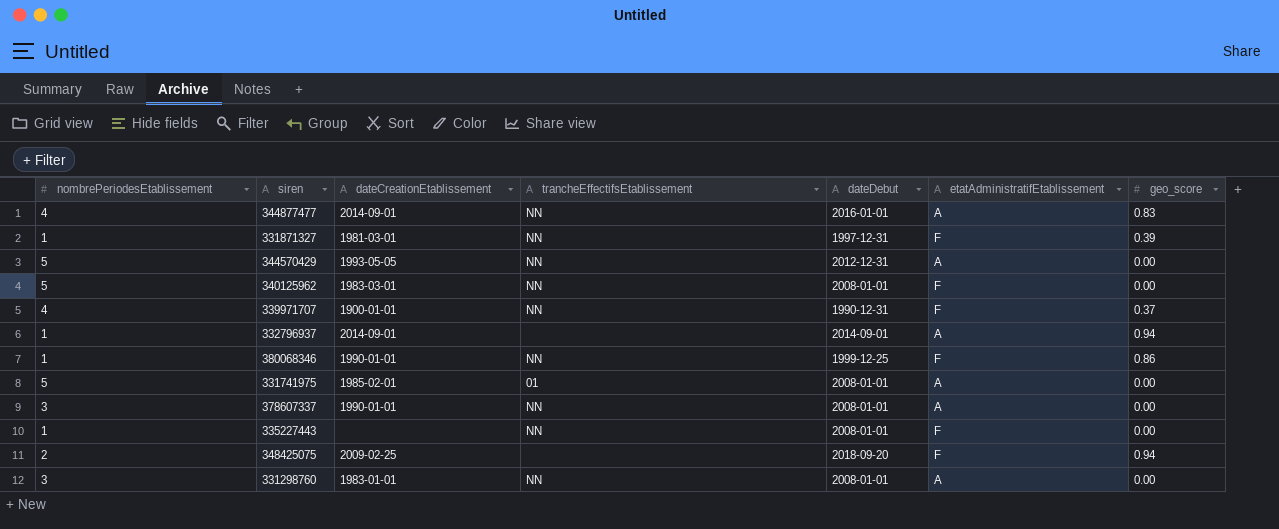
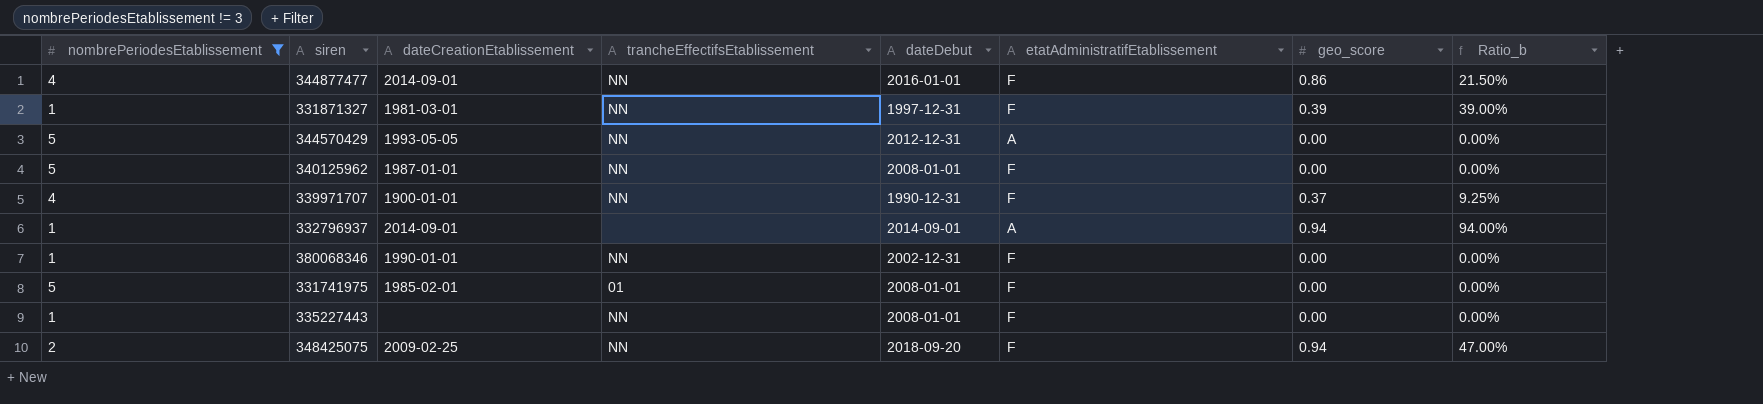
filter: none -> nombrePeriodesEtablissement != 3
column Ratio_b | formula: none -> [geo_score] / [nombrePeriodesEtablissement]
344877477 | etatAdministratifEtablissement: A -> F
344877477 | geo_score: 0.83 -> 0.86
340125962 | dateCreationEtablissement: 1983-03-01 -> 1987-01-01
380068346 | dateDebut: 1999-12-25 -> 2002-12-31
380068346 | geo_score: 0.86 -> 0.00
331741975 | etatAdministratifEtablissement: A -> F
348425075 | trancheEffectifsEtablissement: none -> NN

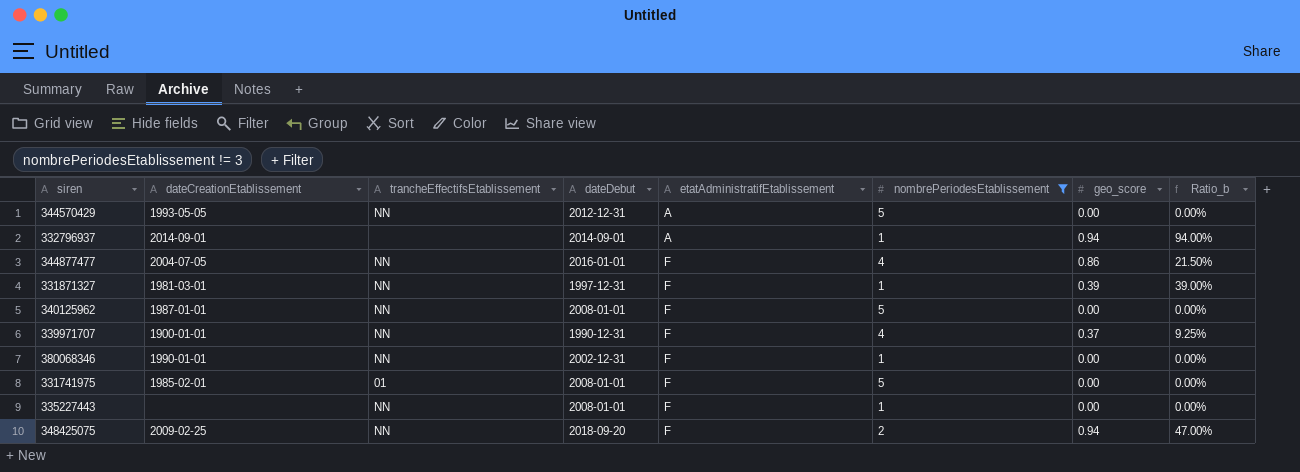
row order: none -> etatAdministratifEtablissement ascending
column nombrePeriodesEtablissement | position: 1 -> 6
344877477 | dateCreationEtablissement: 2014-09-01 -> 2004-07-05

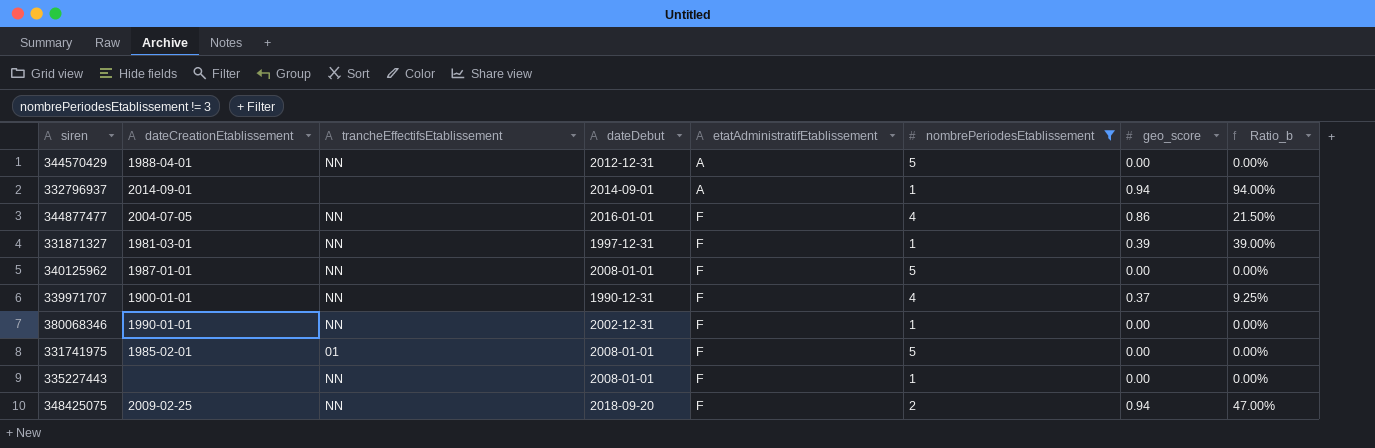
344570429 | dateCreationEtablissement: 1993-05-05 -> 1988-04-01

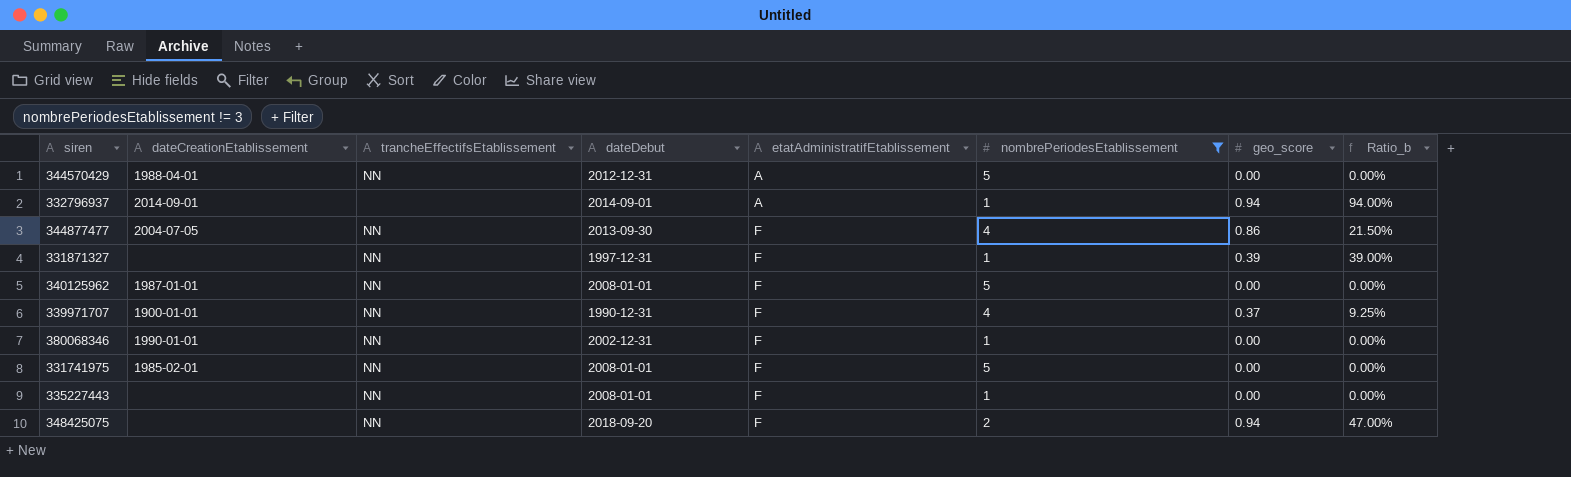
344877477 | dateDebut: 2016-01-01 -> 2013-09-30
331871327 | dateCreationEtablissement: 1981-03-01 -> none
331741975 | trancheEffectifsEtablissement: 01 -> NN
348425075 | dateCreationEtablissement: 2009-02-25 -> none

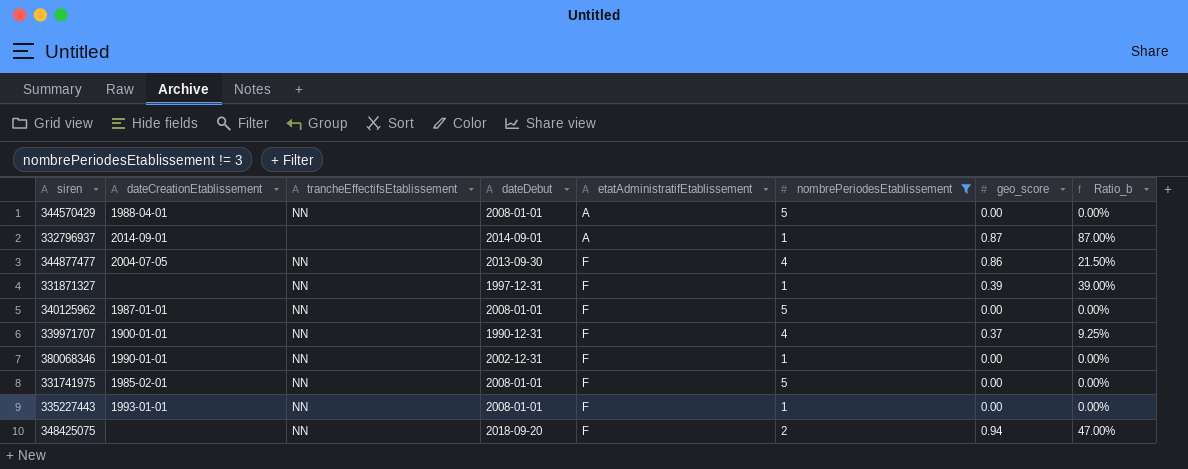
344570429 | dateDebut: 2012-12-31 -> 2008-01-01
332796937 | geo_score: 0.94 -> 0.87
332796937 | Ratio_b: 94.00% -> 87.00%
335227443 | dateCreationEtablissement: none -> 1993-01-01

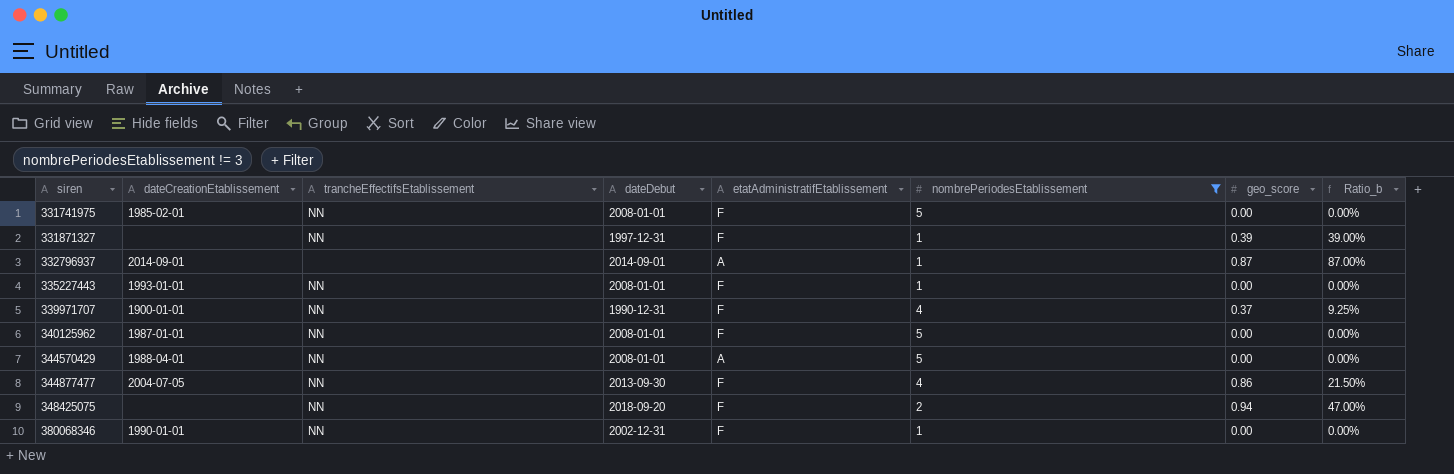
row order: etatAdministratifEtablissement ascending -> siren ascending

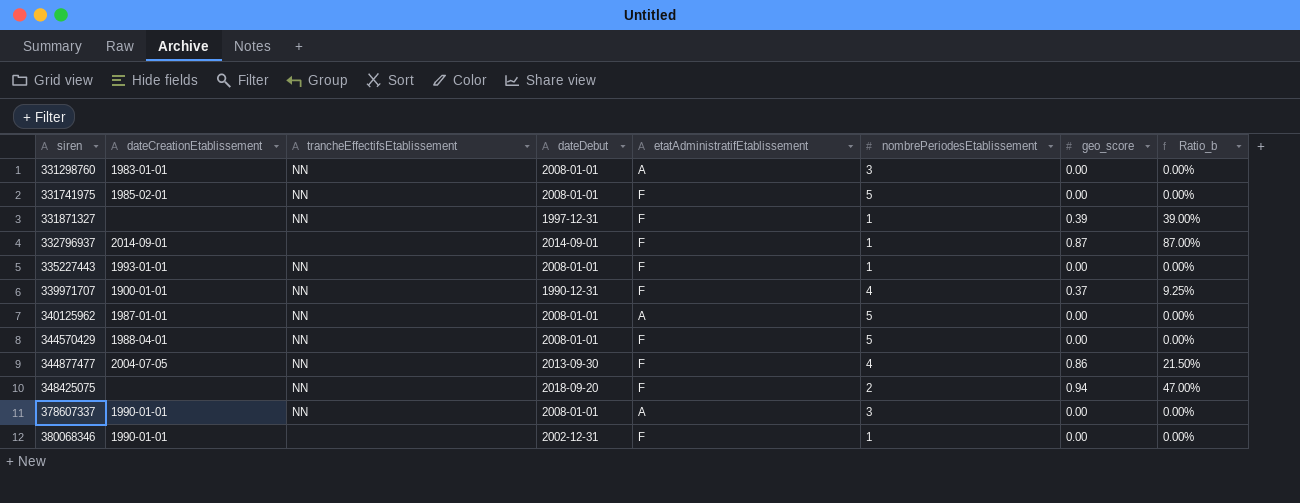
filter: nombrePeriodesEtablissement != 3 -> none
332796937 | etatAdministratifEtablissement: A -> F
340125962 | etatAdministratifEtablissement: F -> A
344570429 | etatAdministratifEtablissement: A -> F
380068346 | trancheEffectifsEtablissement: NN -> none

